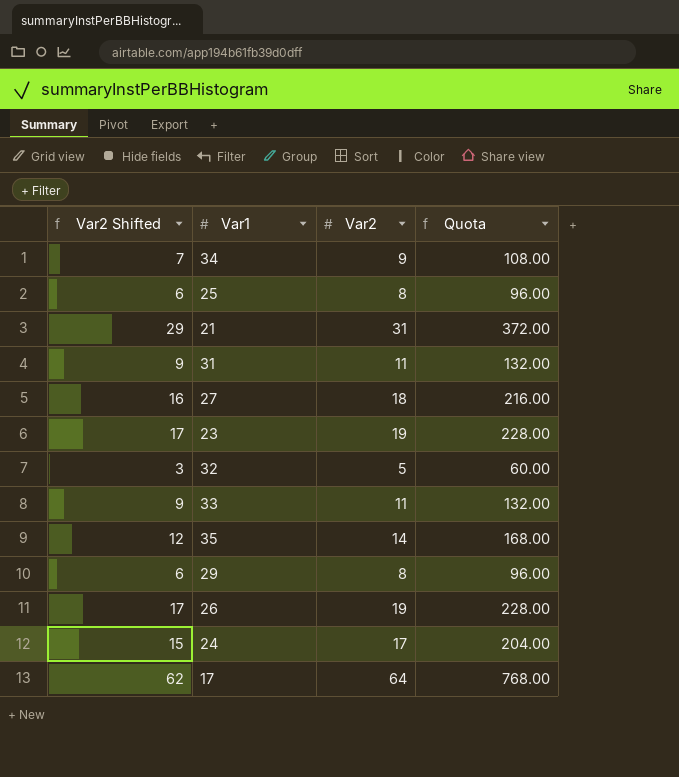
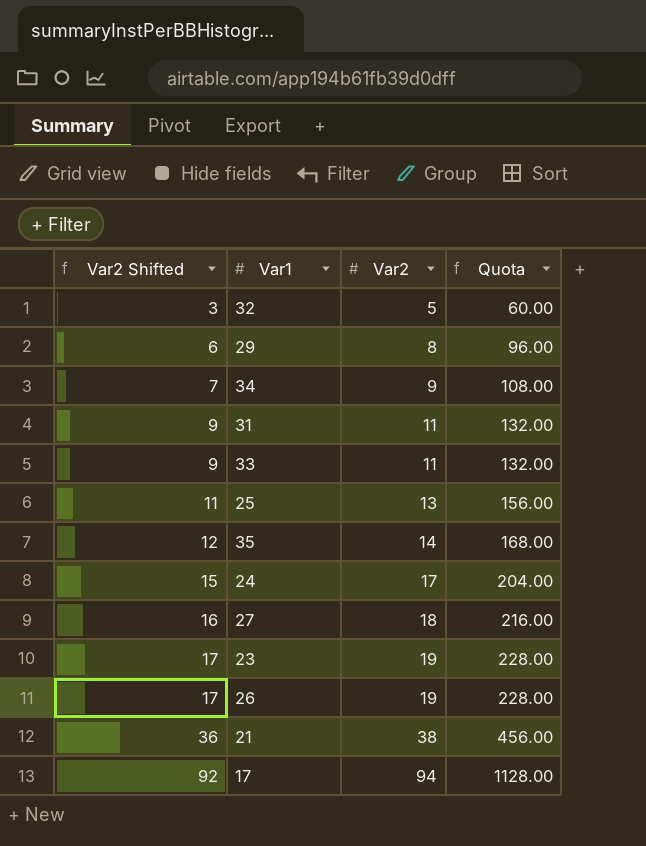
row order: none -> Var2 Shifted ascending
25 | Var2 Shifted: 6 -> 11
25 | Var2: 8 -> 13
25 | Quota: 96.00 -> 156.00
21 | Var2 Shifted: 29 -> 36
21 | Var2: 31 -> 38
21 | Quota: 372.00 -> 456.00
17 | Var2 Shifted: 62 -> 92
17 | Var2: 64 -> 94
17 | Quota: 768.00 -> 1128.00

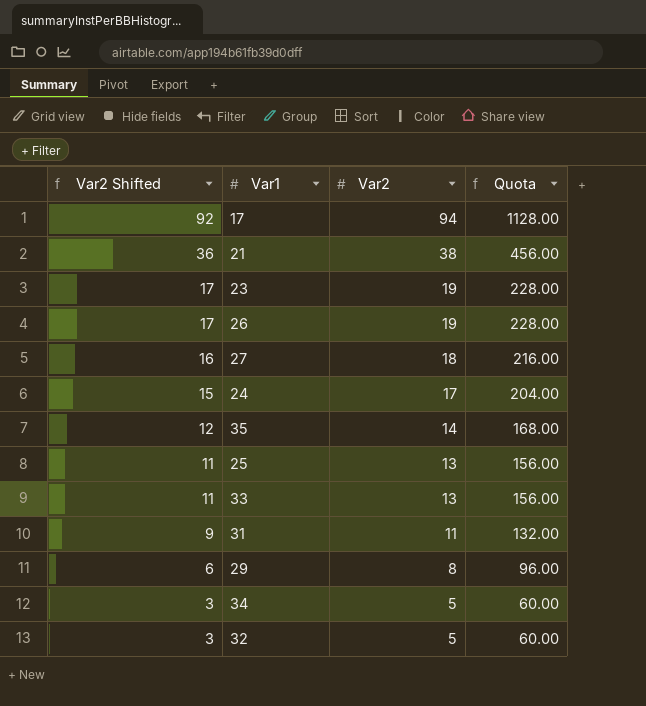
row order: Var2 Shifted ascending -> Var2 Shifted descending
33 | Var2 Shifted: 9 -> 11
33 | Var2: 11 -> 13
33 | Quota: 132.00 -> 156.00
34 | Var2 Shifted: 7 -> 3
34 | Var2: 9 -> 5
34 | Quota: 108.00 -> 60.00

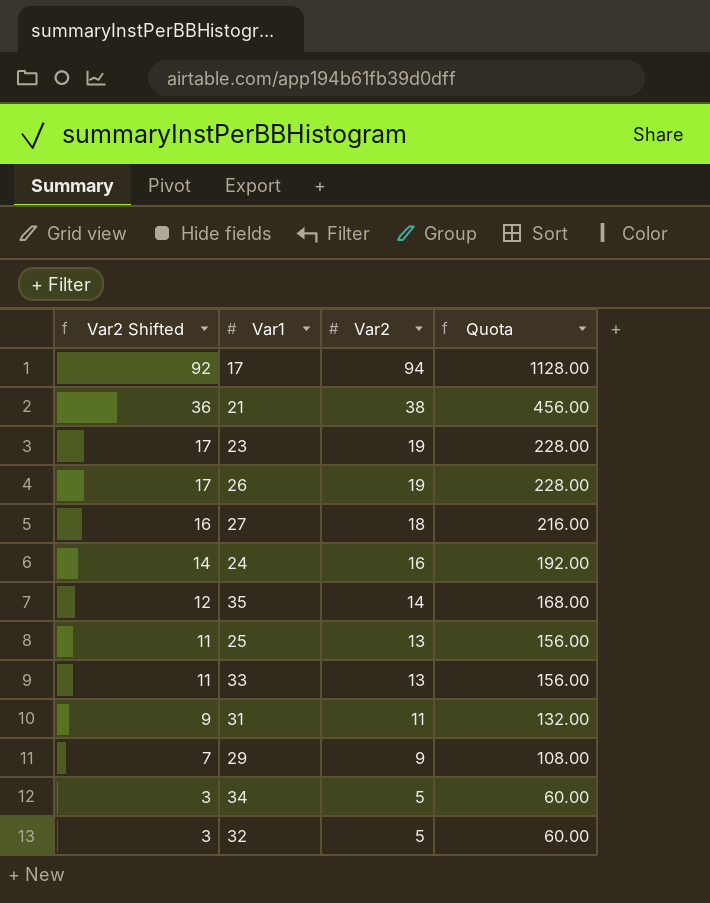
24 | Var2 Shifted: 15 -> 14
24 | Var2: 17 -> 16
24 | Quota: 204.00 -> 192.00
29 | Var2 Shifted: 6 -> 7
29 | Var2: 8 -> 9
29 | Quota: 96.00 -> 108.00

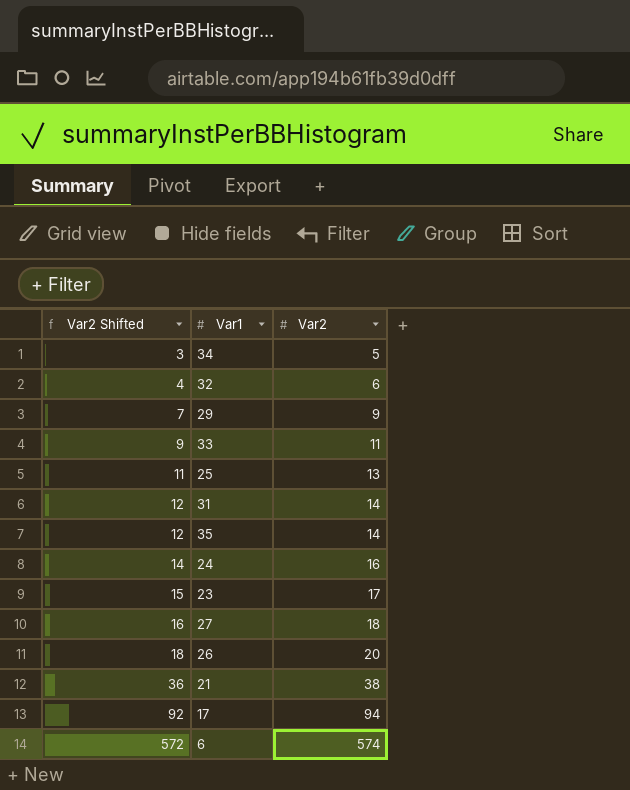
row order: Var2 Shifted descending -> Var2 Shifted ascending
column Quota | formula: [Var2] * 12 -> none
32 | Var2 Shifted: 3 -> 4
32 | Var2: 5 -> 6
33 | Var2 Shifted: 11 -> 9
33 | Var2: 13 -> 11
31 | Var2 Shifted: 9 -> 12
31 | Var2: 11 -> 14
23 | Var2 Shifted: 17 -> 15
23 | Var2: 19 -> 17
26 | Var2 Shifted: 17 -> 18
26 | Var2: 19 -> 20
row 6: none -> 572 | 574

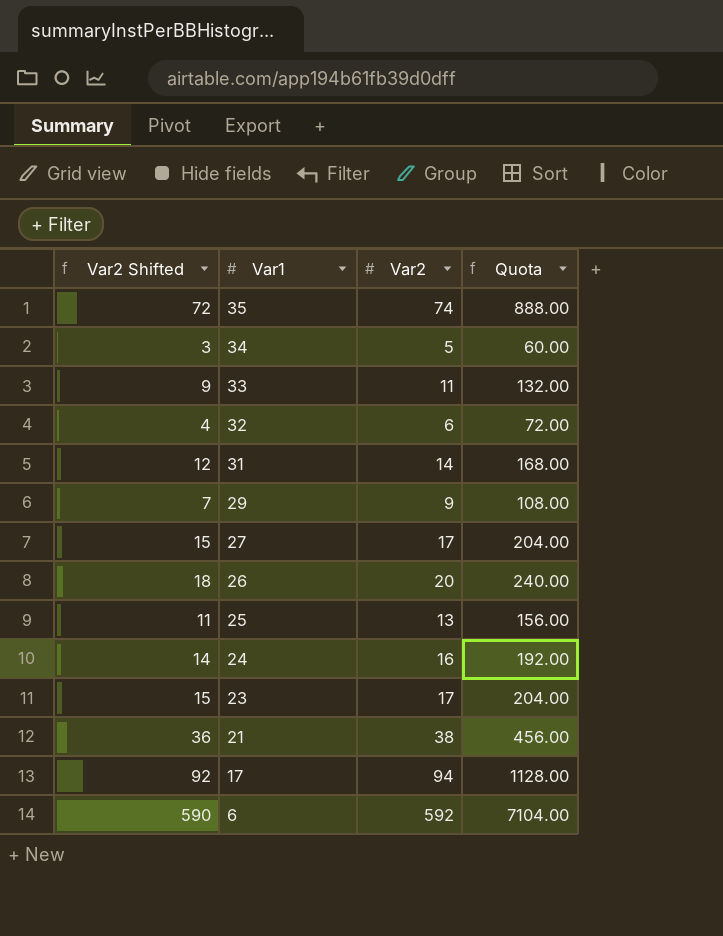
row order: Var2 Shifted ascending -> Var1 descending
column Quota | formula: none -> [Var2] * 12
35 | Var2 Shifted: 12 -> 72
35 | Var2: 14 -> 74
27 | Var2 Shifted: 16 -> 15
27 | Var2: 18 -> 17
6 | Var2 Shifted: 572 -> 590
6 | Var2: 574 -> 592

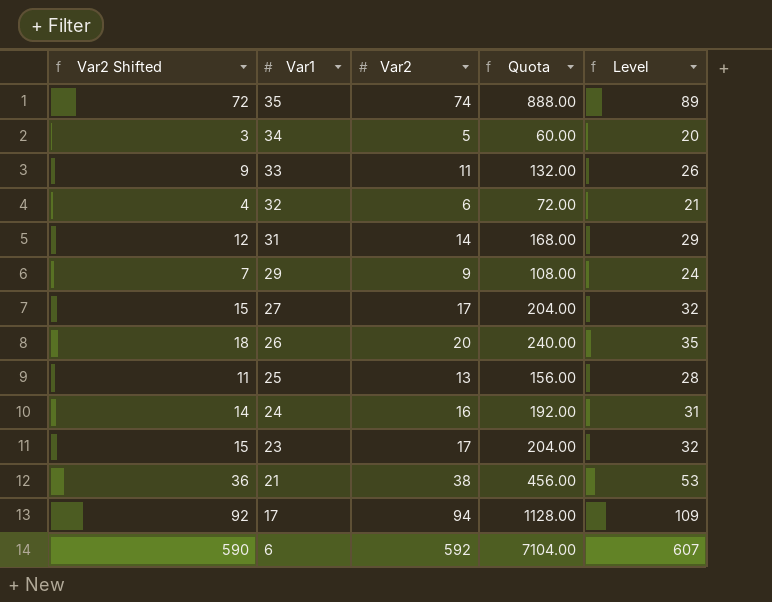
column Level | formula: none -> [Var2] + 15

